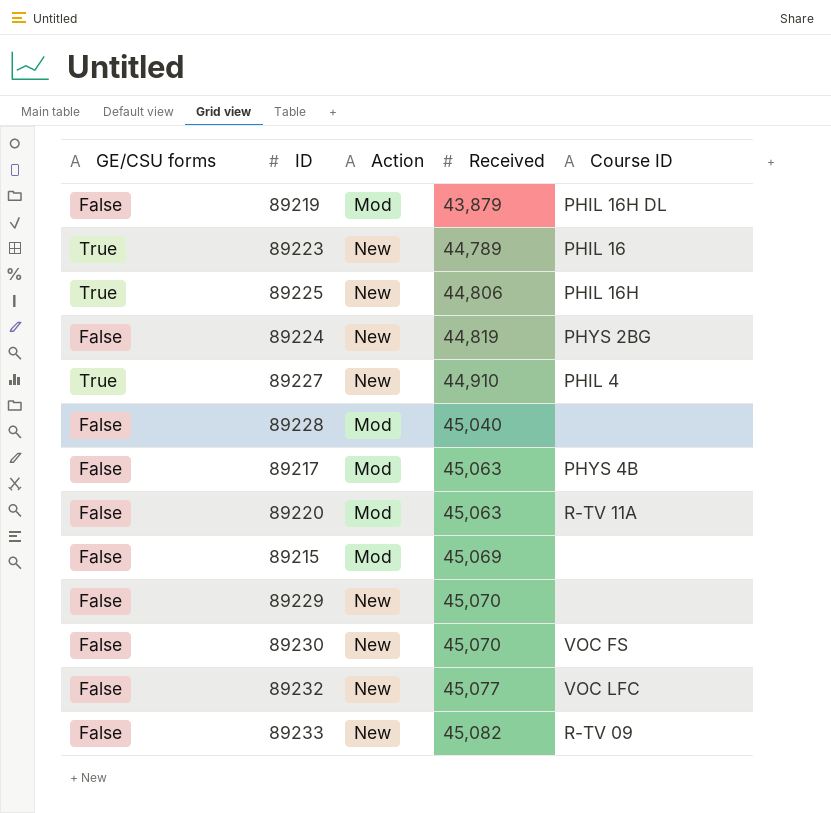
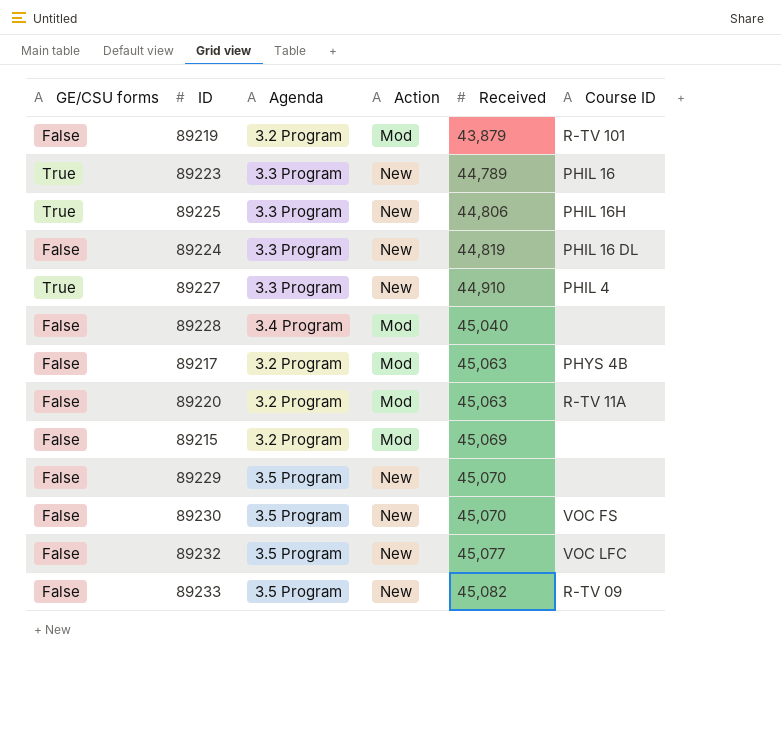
column Agenda | position: none -> 3
89219 | Course ID: PHIL 16H DL -> R-TV 101
89224 | Course ID: PHYS 2BG -> PHIL 16 DL

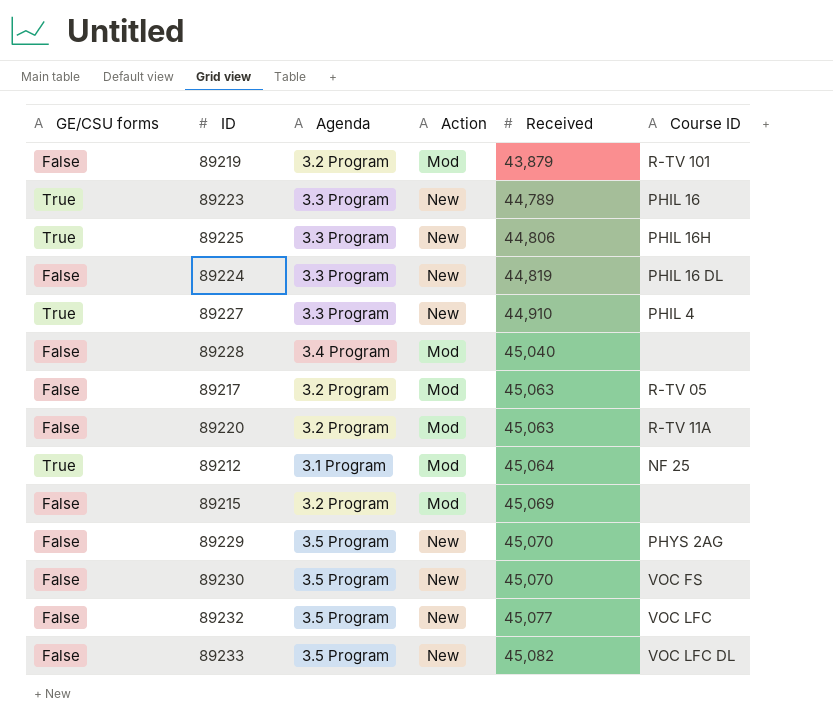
89217 | Course ID: PHYS 4B -> R-TV 05
row 89212: none -> True | 3.1 Program | Mod | 45,064 | NF 25
89229 | Course ID: none -> PHYS 2AG
89233 | Course ID: R-TV 09 -> VOC LFC DL

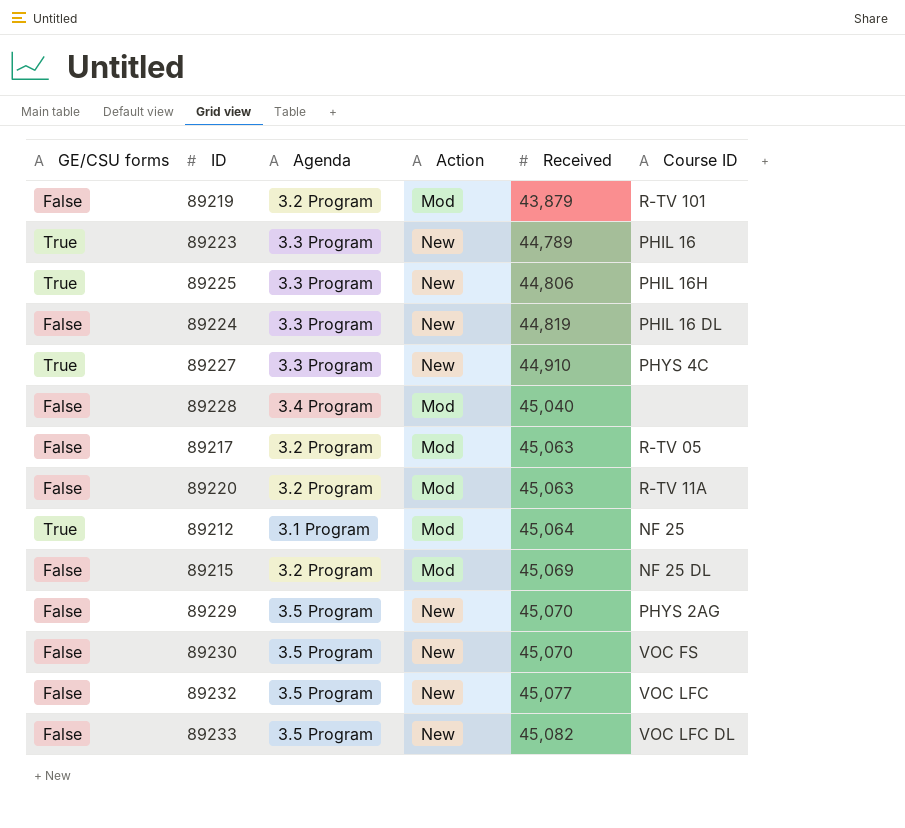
89227 | Course ID: PHIL 4 -> PHYS 4C
89215 | Course ID: none -> NF 25 DL

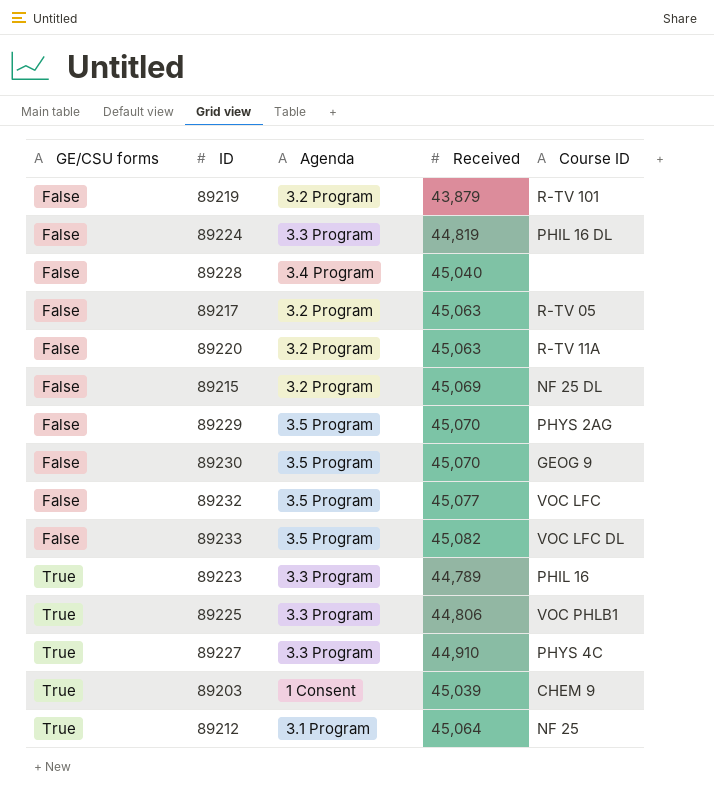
row order: Received ascending -> GE/CSU forms ascending
column Action | position: 4 -> none
89230 | Course ID: VOC FS -> GEOG 9
89225 | Course ID: PHIL 16H -> VOC PHLB1
row 89203: none -> True | 1 Consent | 45,039 | CHEM 9

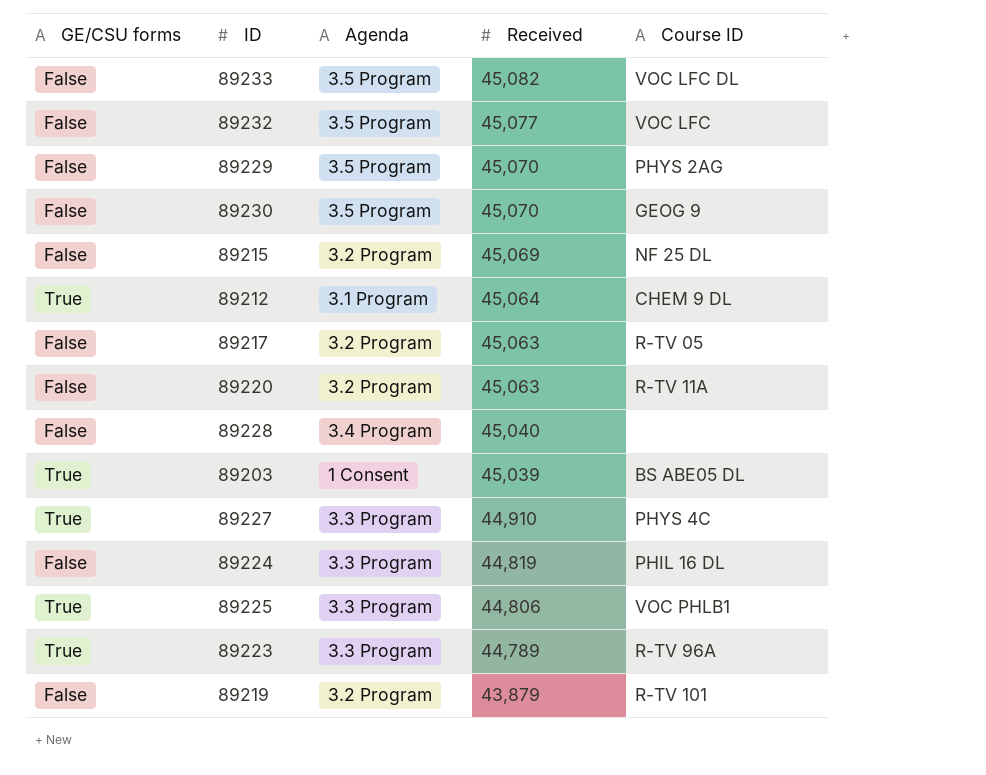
row order: GE/CSU forms ascending -> Received descending
89212 | Course ID: NF 25 -> CHEM 9 DL
89203 | Course ID: CHEM 9 -> BS ABE05 DL
89223 | Course ID: PHIL 16 -> R-TV 96A

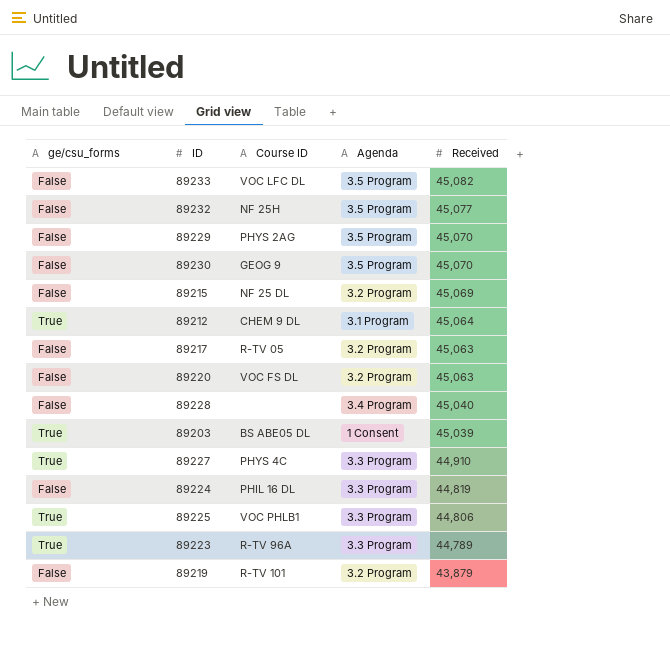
column name: GE/CSU forms -> ge/csu_forms
column Course ID | position: 5 -> 3
89232 | Course ID: VOC LFC -> NF 25H
89220 | Course ID: R-TV 11A -> VOC FS DL

